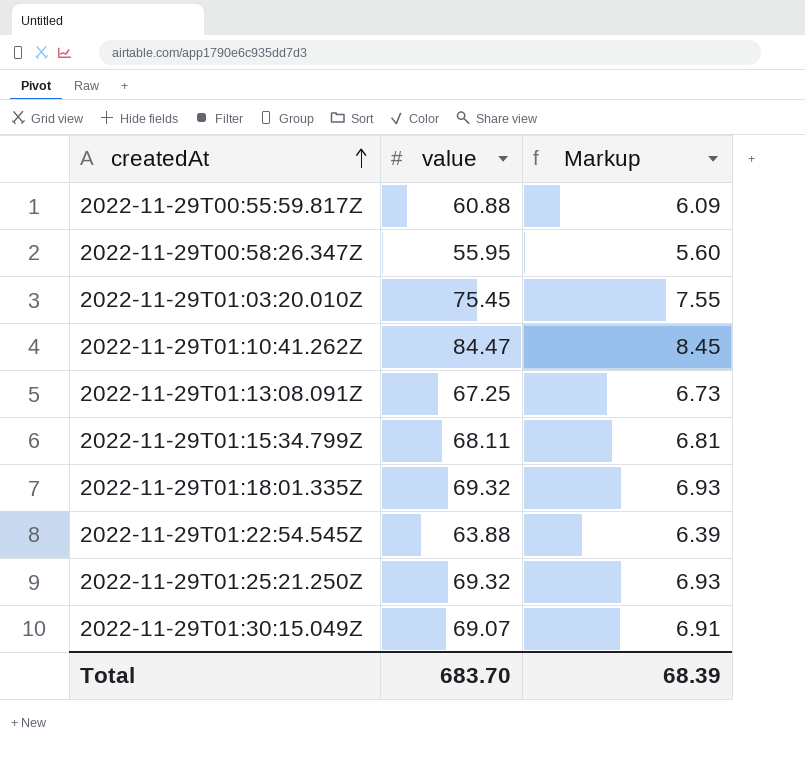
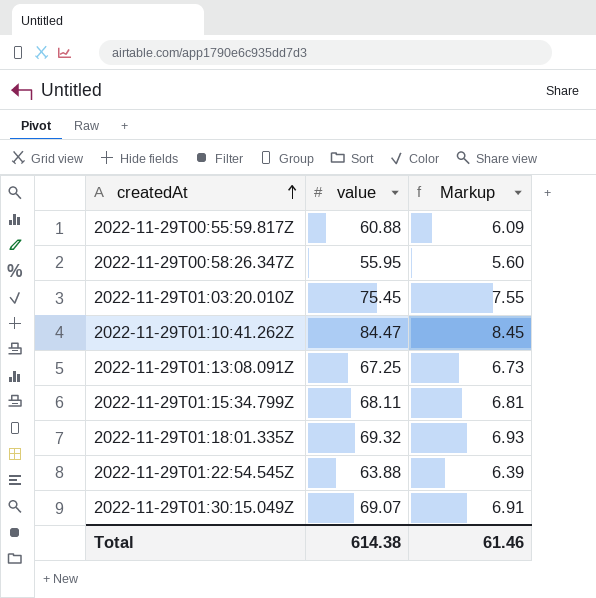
row 2022-11-29T01:25:21.250Z: 69.32 | 6.93 -> none
Total | value: 683.70 -> 614.38
Total | Markup: 68.39 -> 61.46

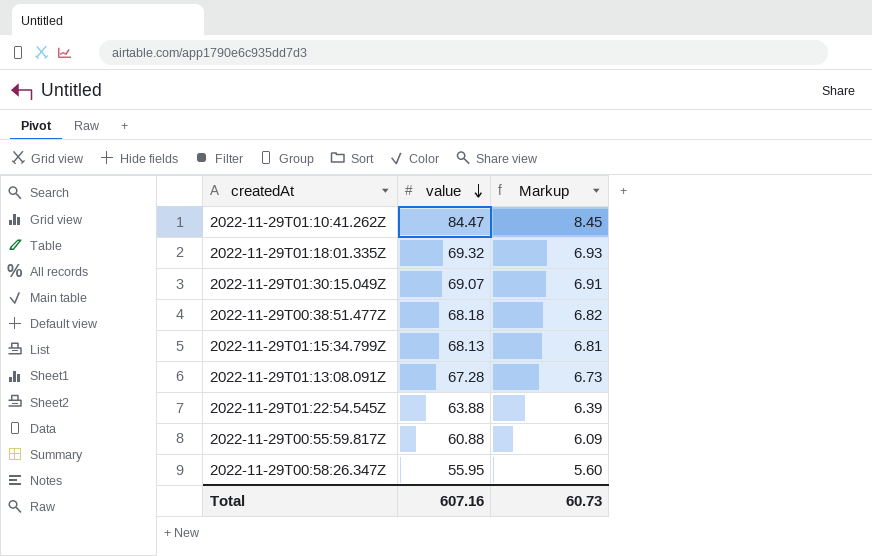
row order: createdAt ascending -> value descending
row 2022-11-29T01:03:20.010Z: 75.45 | 7.55 -> none
row 2022-11-29T00:38:51.477Z: none -> 68.18 | 6.82
2022-11-29T01:15:34.799Z | value: 68.11 -> 68.13
2022-11-29T01:13:08.091Z | value: 67.25 -> 67.28
Total | value: 614.38 -> 607.16
Total | Markup: 61.46 -> 60.73

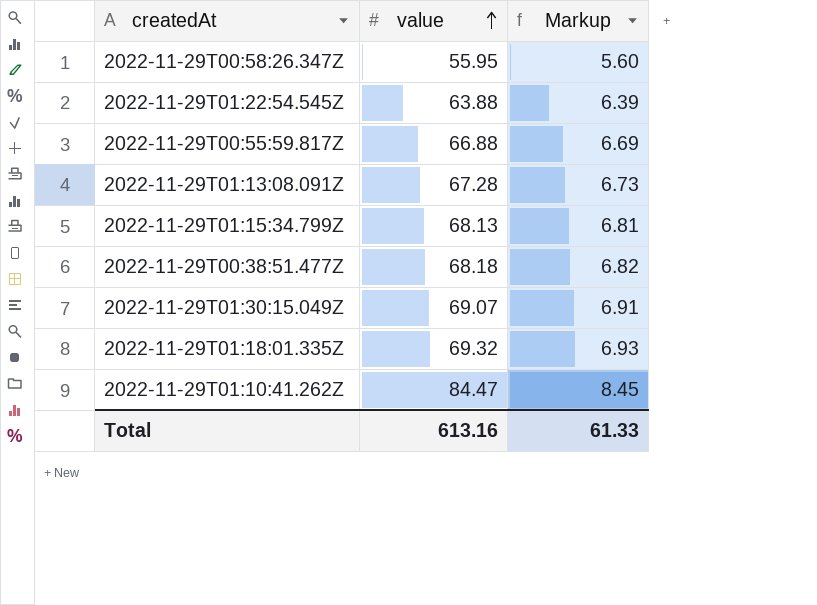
row order: value descending -> value ascending
2022-11-29T00:55:59.817Z | value: 60.88 -> 66.88
2022-11-29T00:55:59.817Z | Markup: 6.09 -> 6.69
Total | value: 607.16 -> 613.16
Total | Markup: 60.73 -> 61.33

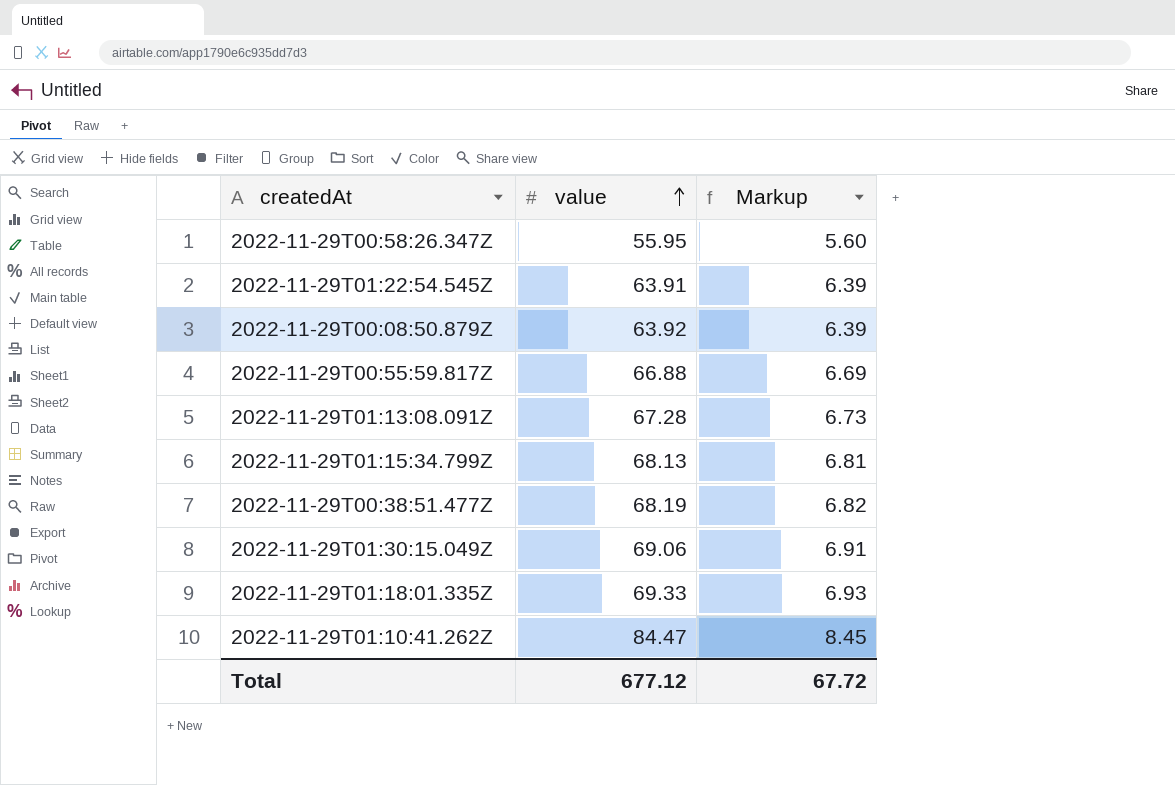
2022-11-29T01:22:54.545Z | value: 63.88 -> 63.91
row 2022-11-29T00:08:50.879Z: none -> 63.92 | 6.39
2022-11-29T00:38:51.477Z | value: 68.18 -> 68.19
2022-11-29T01:30:15.049Z | value: 69.07 -> 69.06
2022-11-29T01:18:01.335Z | value: 69.32 -> 69.33
Total | value: 613.16 -> 677.12
Total | Markup: 61.33 -> 67.72

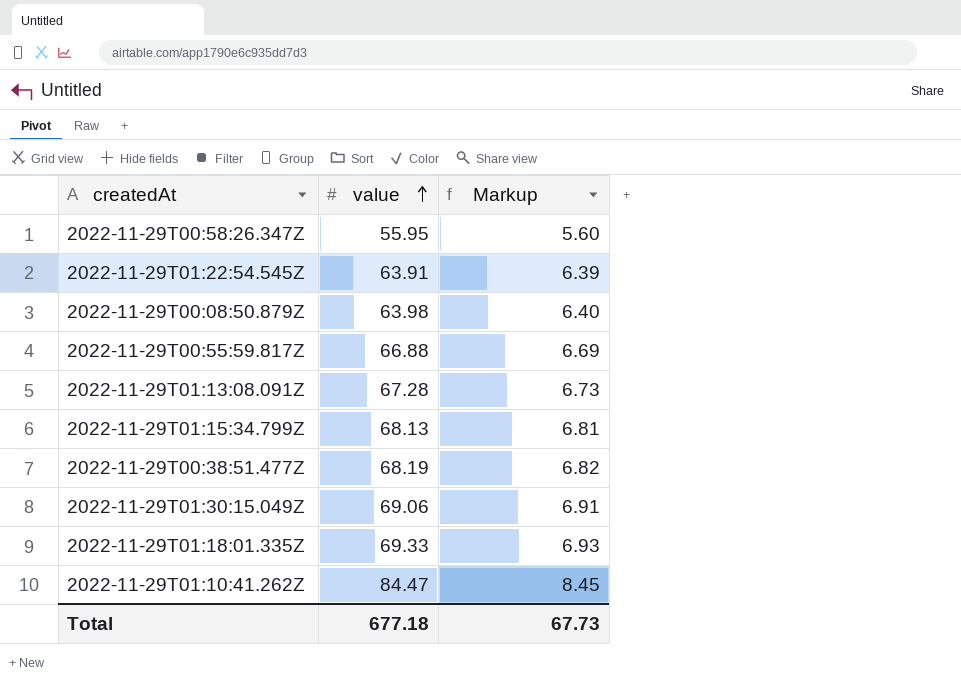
2022-11-29T00:08:50.879Z | value: 63.92 -> 63.98
2022-11-29T00:08:50.879Z | Markup: 6.39 -> 6.40
Total | value: 677.12 -> 677.18
Total | Markup: 67.72 -> 67.73

